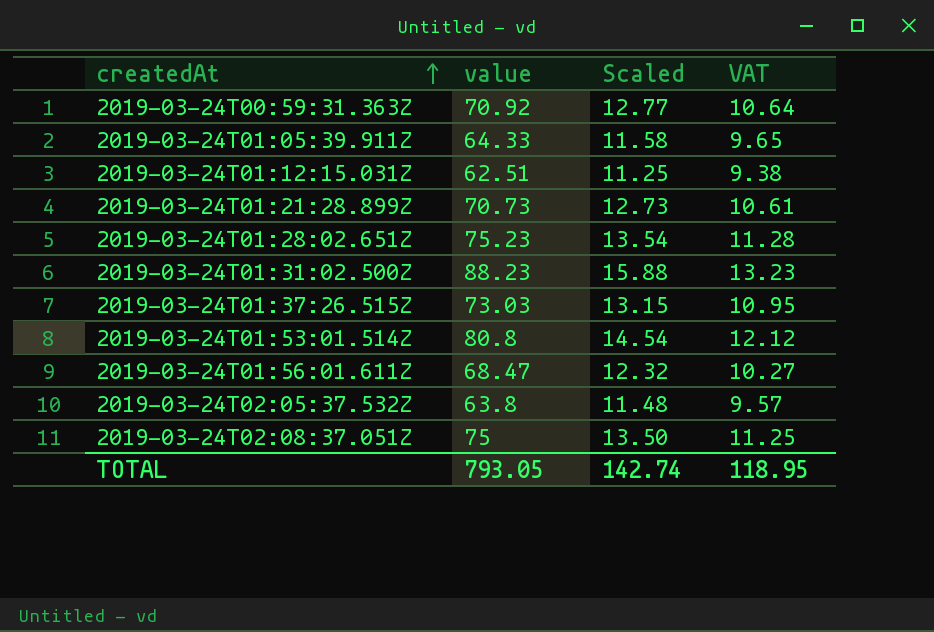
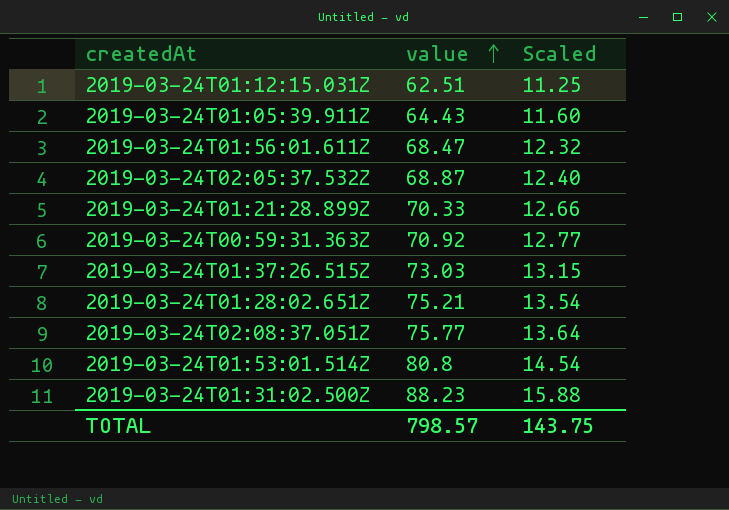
row order: createdAt ascending -> value ascending
column VAT | formula: [value] * 0.15 -> none
2019-03-24T01:05:39.911Z | value: 64.33 -> 64.43
2019-03-24T01:05:39.911Z | Scaled: 11.58 -> 11.60
2019-03-24T02:05:37.532Z | value: 63.8 -> 68.87
2019-03-24T02:05:37.532Z | Scaled: 11.48 -> 12.40
2019-03-24T01:21:28.899Z | value: 70.73 -> 70.33
2019-03-24T01:21:28.899Z | Scaled: 12.73 -> 12.66
2019-03-24T01:28:02.651Z | value: 75.23 -> 75.21
2019-03-24T02:08:37.051Z | value: 75 -> 75.77
2019-03-24T02:08:37.051Z | Scaled: 13.50 -> 13.64
TOTAL | value: 793.05 -> 798.57
TOTAL | Scaled: 142.74 -> 143.75

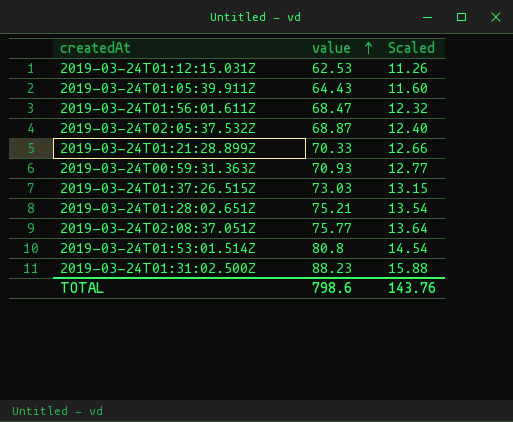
2019-03-24T01:12:15.031Z | value: 62.51 -> 62.53
2019-03-24T01:12:15.031Z | Scaled: 11.25 -> 11.26
2019-03-24T00:59:31.363Z | value: 70.92 -> 70.93
TOTAL | value: 798.57 -> 798.6
TOTAL | Scaled: 143.75 -> 143.76

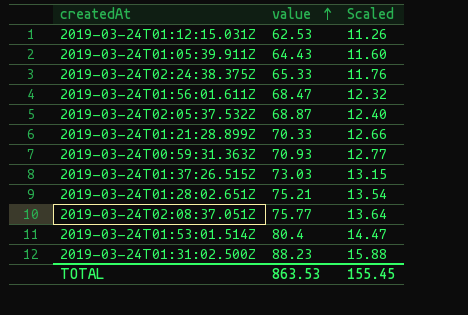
row 2019-03-24T02:24:38.375Z: none -> 65.33 | 11.76
2019-03-24T01:53:01.514Z | value: 80.8 -> 80.4
2019-03-24T01:53:01.514Z | Scaled: 14.54 -> 14.47
TOTAL | value: 798.6 -> 863.53
TOTAL | Scaled: 143.76 -> 155.45

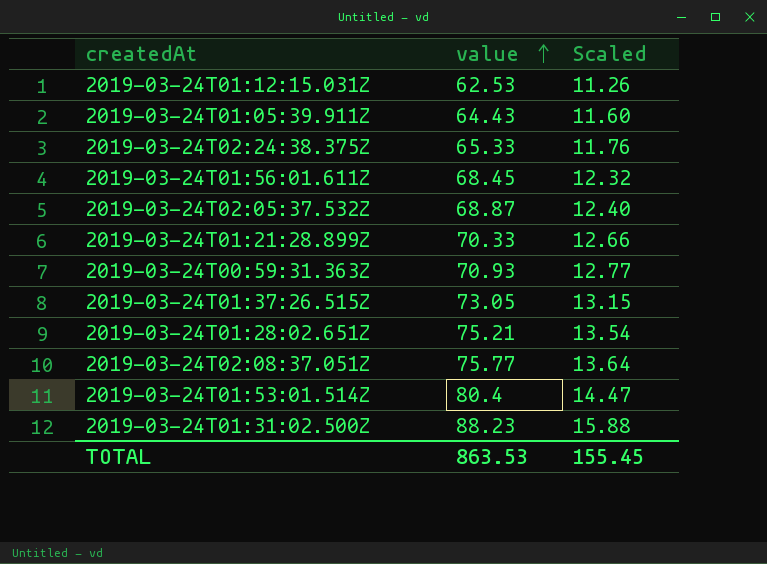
2019-03-24T01:56:01.611Z | value: 68.47 -> 68.45
2019-03-24T01:37:26.515Z | value: 73.03 -> 73.05

